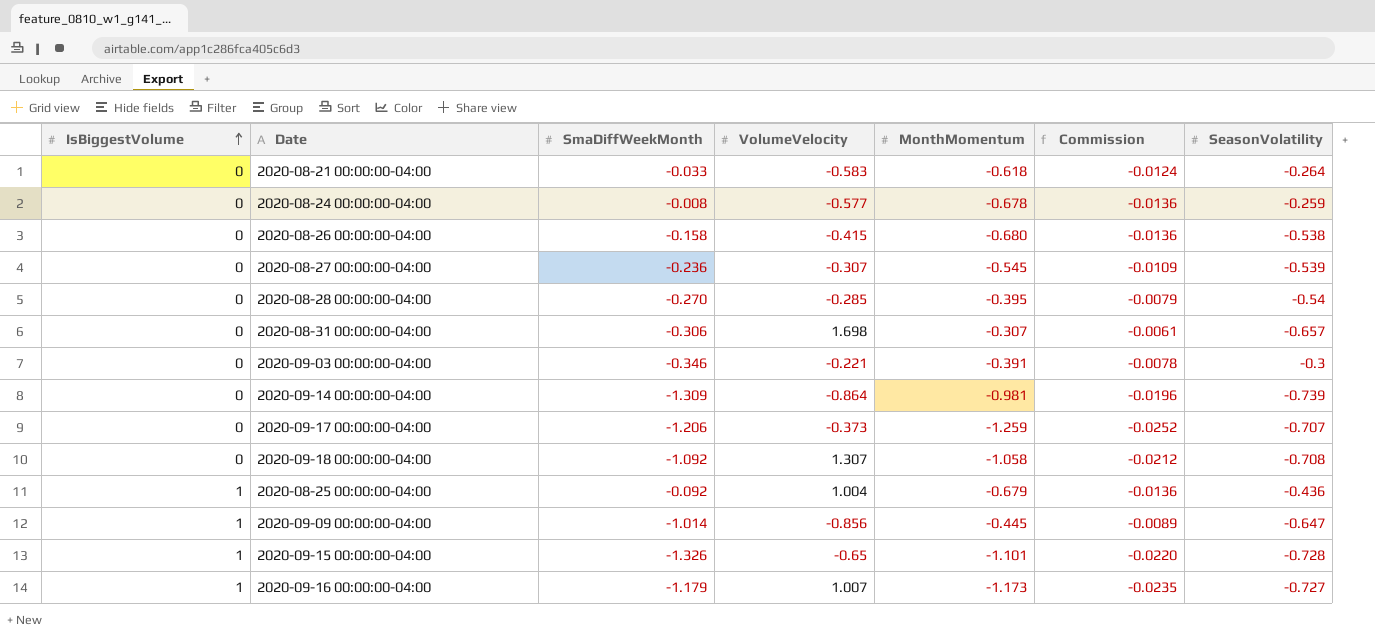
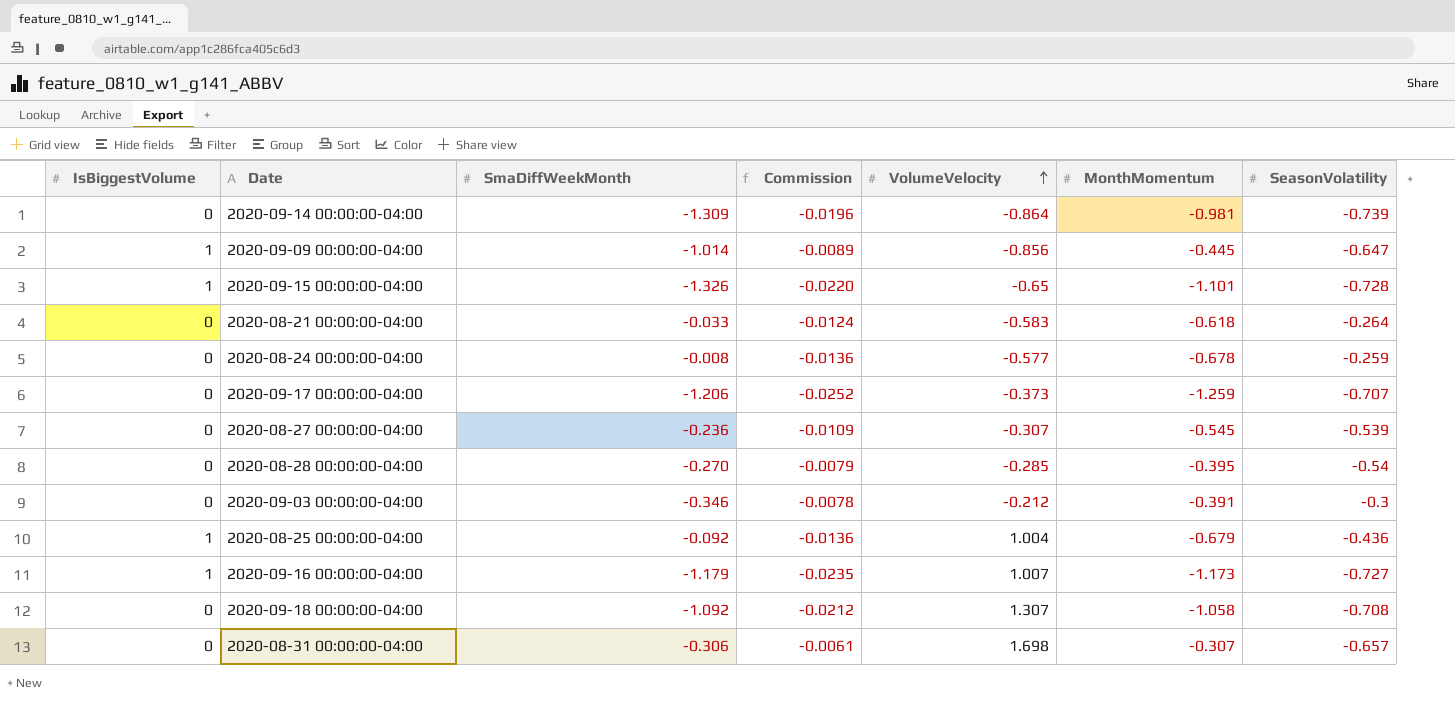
row order: IsBiggestVolume ascending -> VolumeVelocity ascending
column Commission | position: 6 -> 4
row 2020-08-26 00:00:00-04:00: 0 | -0.158 | -0.415 | -0.680 | -0.0136 | -0.538 -> none
2020-09-03 00:00:00-04:00 | VolumeVelocity: -0.221 -> -0.212

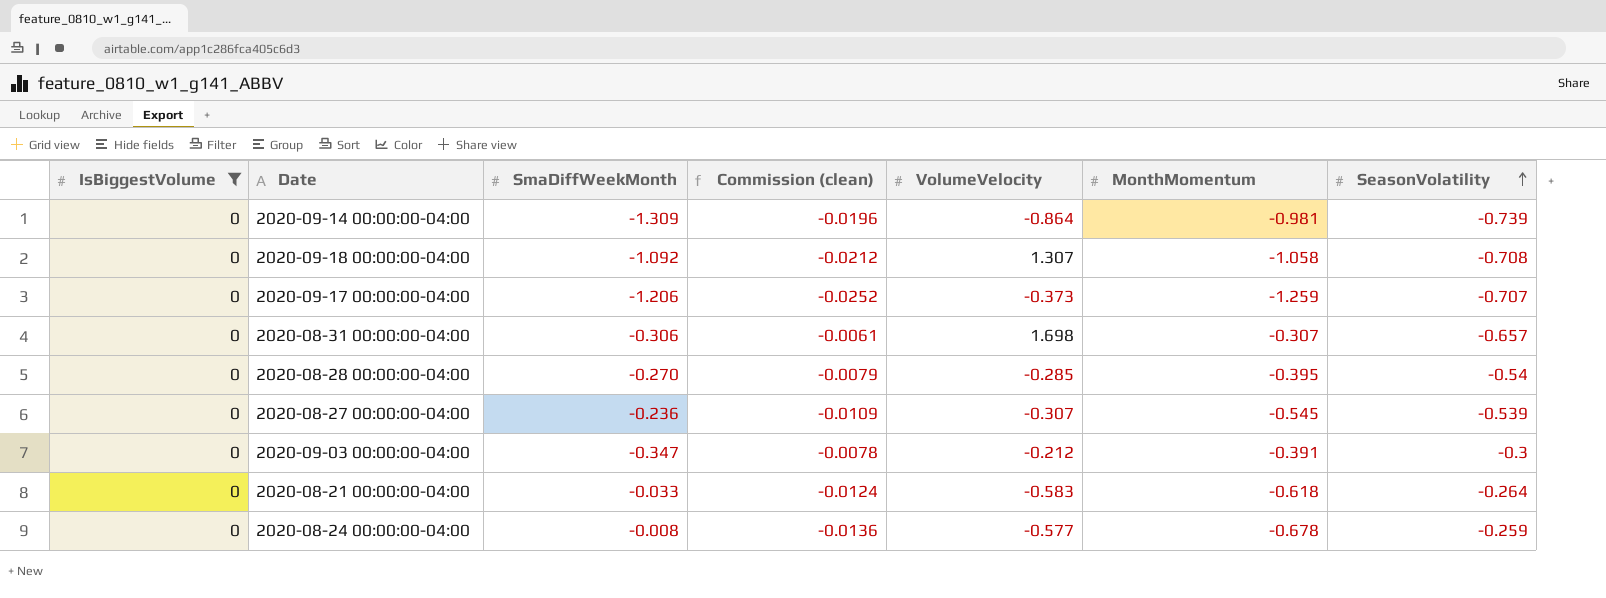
filter: none -> IsBiggestVolume = 0
row order: VolumeVelocity ascending -> SeasonVolatility ascending
column name: Commission -> Commission (clean)
2020-09-03 00:00:00-04:00 | SmaDiffWeekMonth: -0.346 -> -0.347

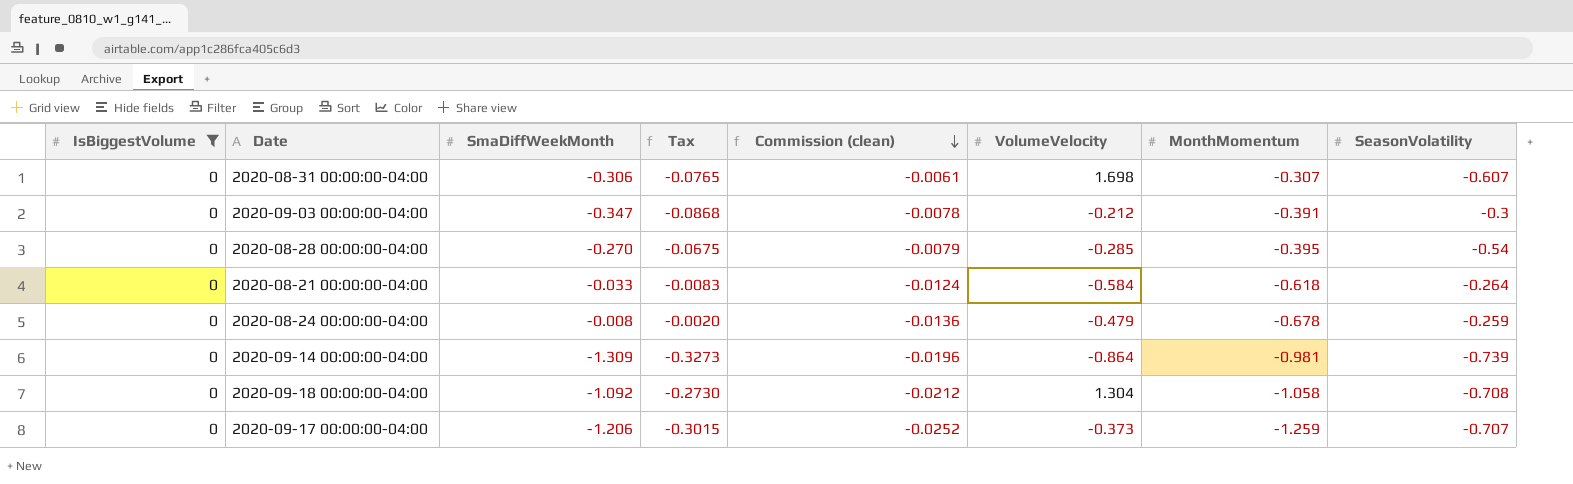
row order: SeasonVolatility ascending -> Commission (clean) descending
column Tax | formula: none -> [SmaDiffWeekMonth] * 0.25
row 2020-08-27 00:00:00-04:00: 0 | -0.236 | -0.0109 | -0.307 | -0.545 | -0.539 -> none
2020-08-31 00:00:00-04:00 | SeasonVolatility: -0.657 -> -0.607
2020-08-21 00:00:00-04:00 | VolumeVelocity: -0.583 -> -0.584
2020-08-24 00:00:00-04:00 | VolumeVelocity: -0.577 -> -0.479
2020-09-18 00:00:00-04:00 | VolumeVelocity: 1.307 -> 1.304

